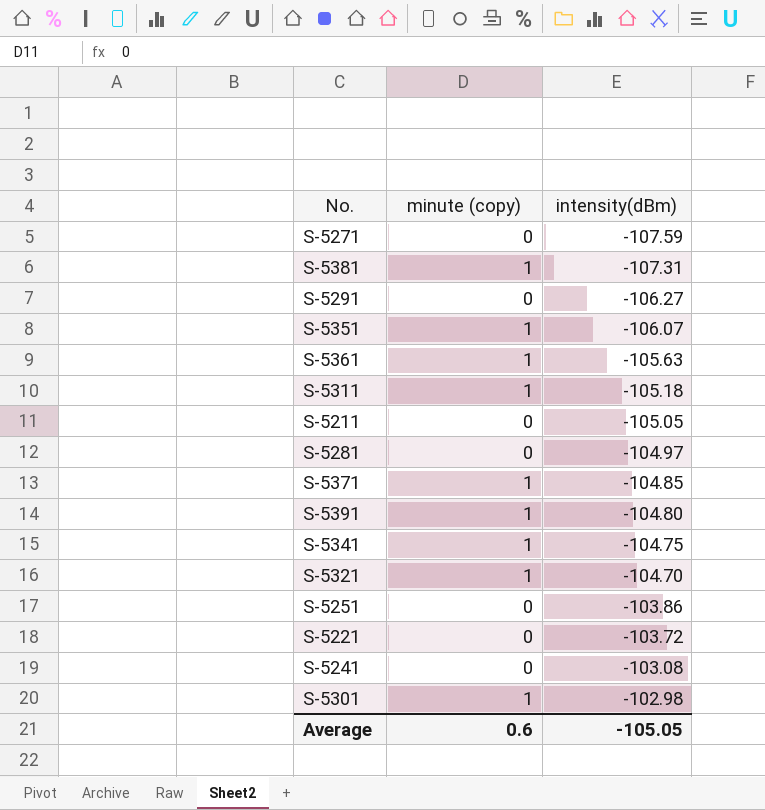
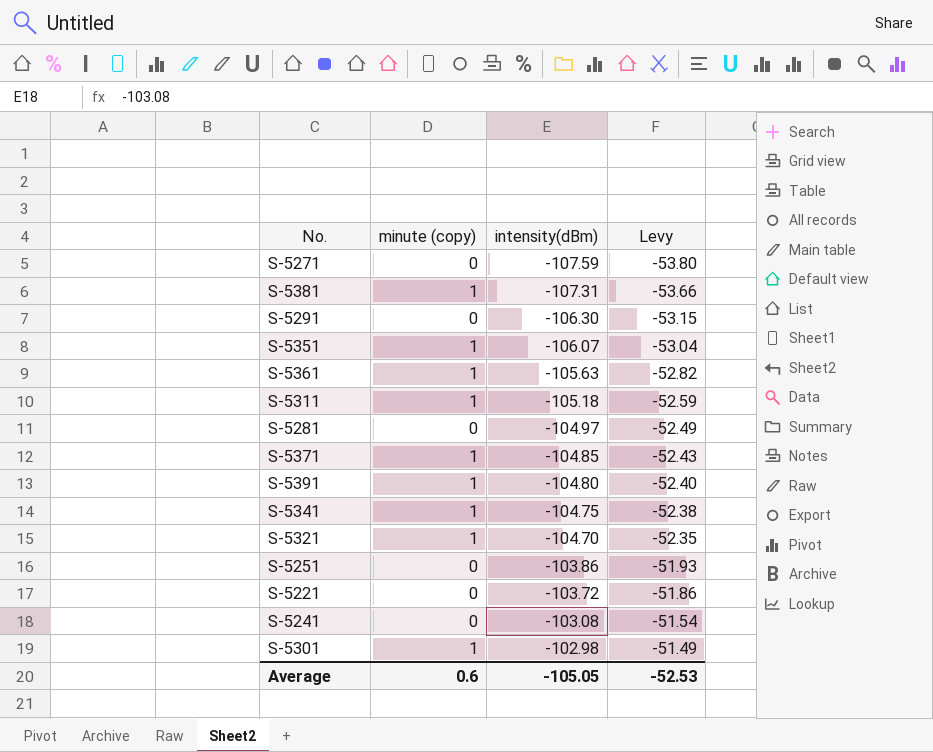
column Levy | formula: none -> [intensity(dBm)] * 0.5
row S-5211: 0 | -105.05 -> none
S-5291 | intensity(dBm): -106.27 -> -106.30

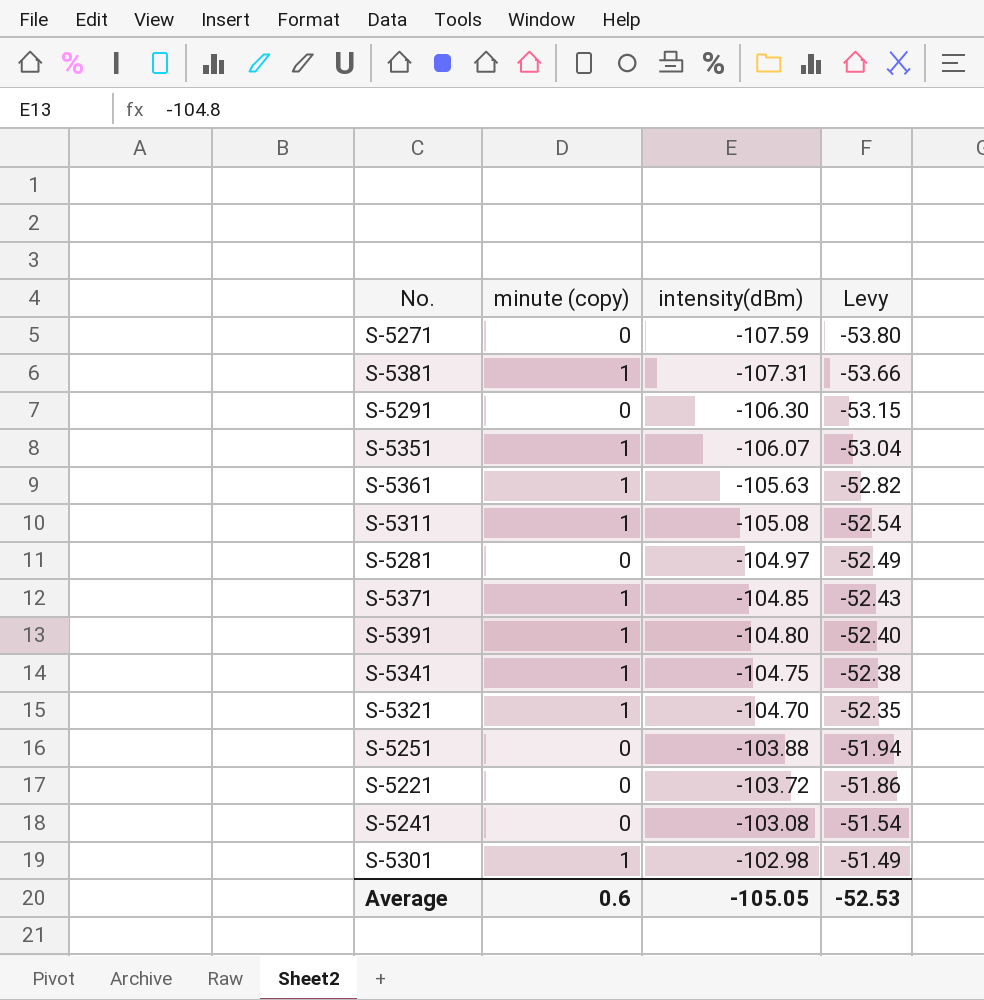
S-5311 | intensity(dBm): -105.18 -> -105.08
S-5311 | Levy: -52.59 -> -52.54
S-5251 | intensity(dBm): -103.86 -> -103.88
S-5251 | Levy: -51.93 -> -51.94

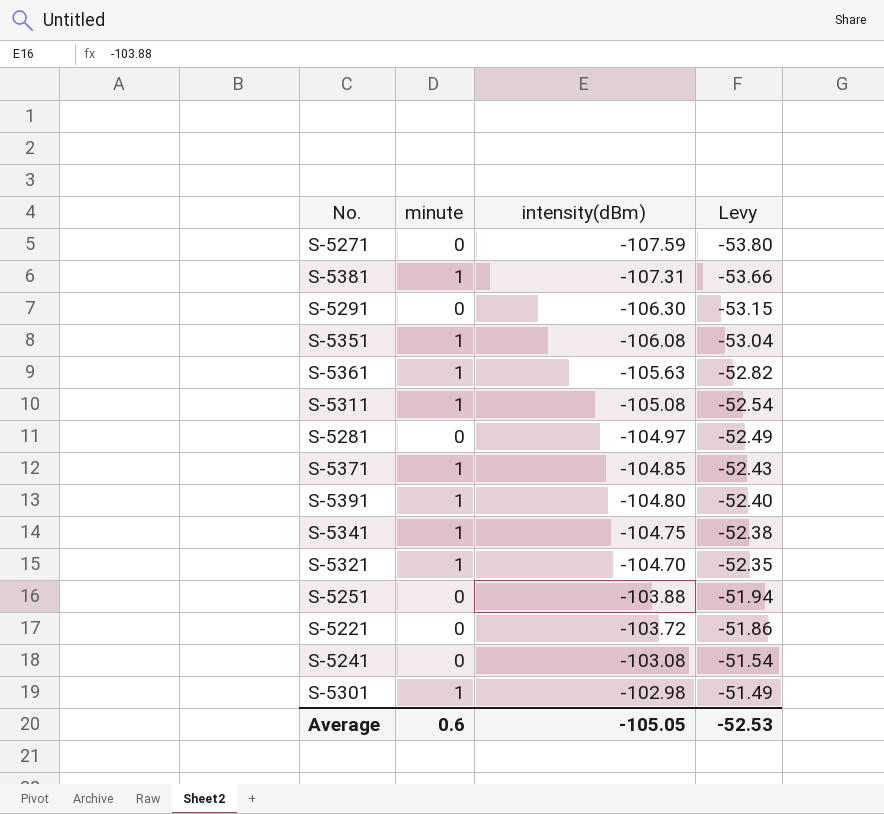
column name: minute (copy) -> minute
S-5351 | intensity(dBm): -106.07 -> -106.08

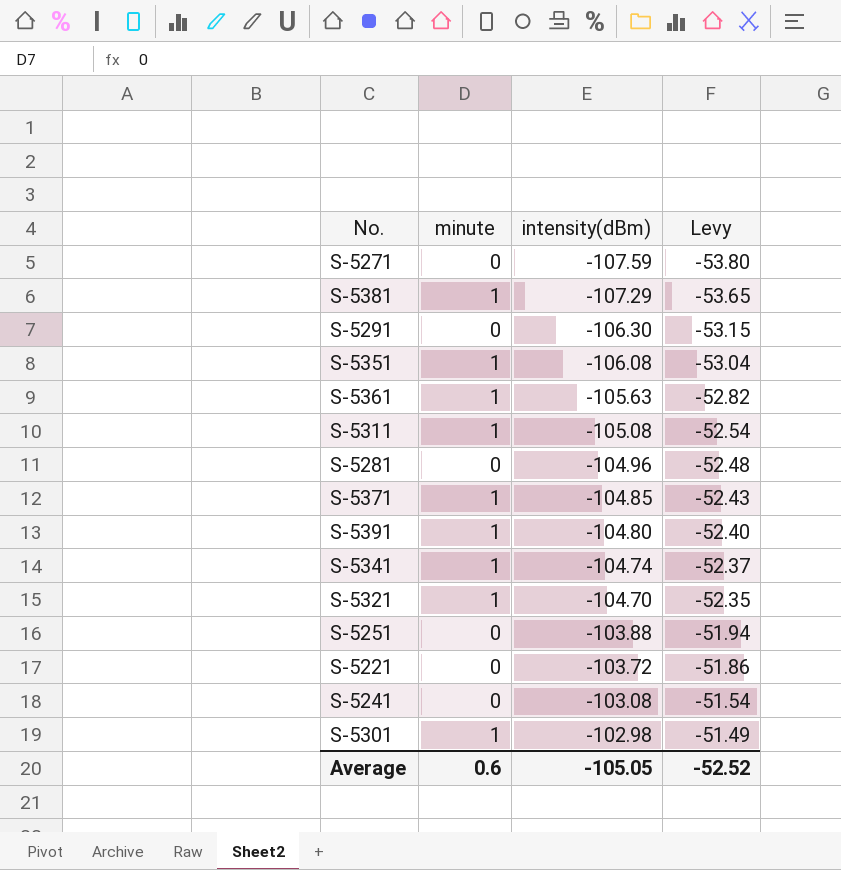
S-5381 | intensity(dBm): -107.31 -> -107.29
S-5381 | Levy: -53.66 -> -53.65
S-5281 | intensity(dBm): -104.97 -> -104.96
S-5281 | Levy: -52.49 -> -52.48
S-5341 | intensity(dBm): -104.75 -> -104.74
S-5341 | Levy: -52.38 -> -52.37
Average | Levy: -52.53 -> -52.52

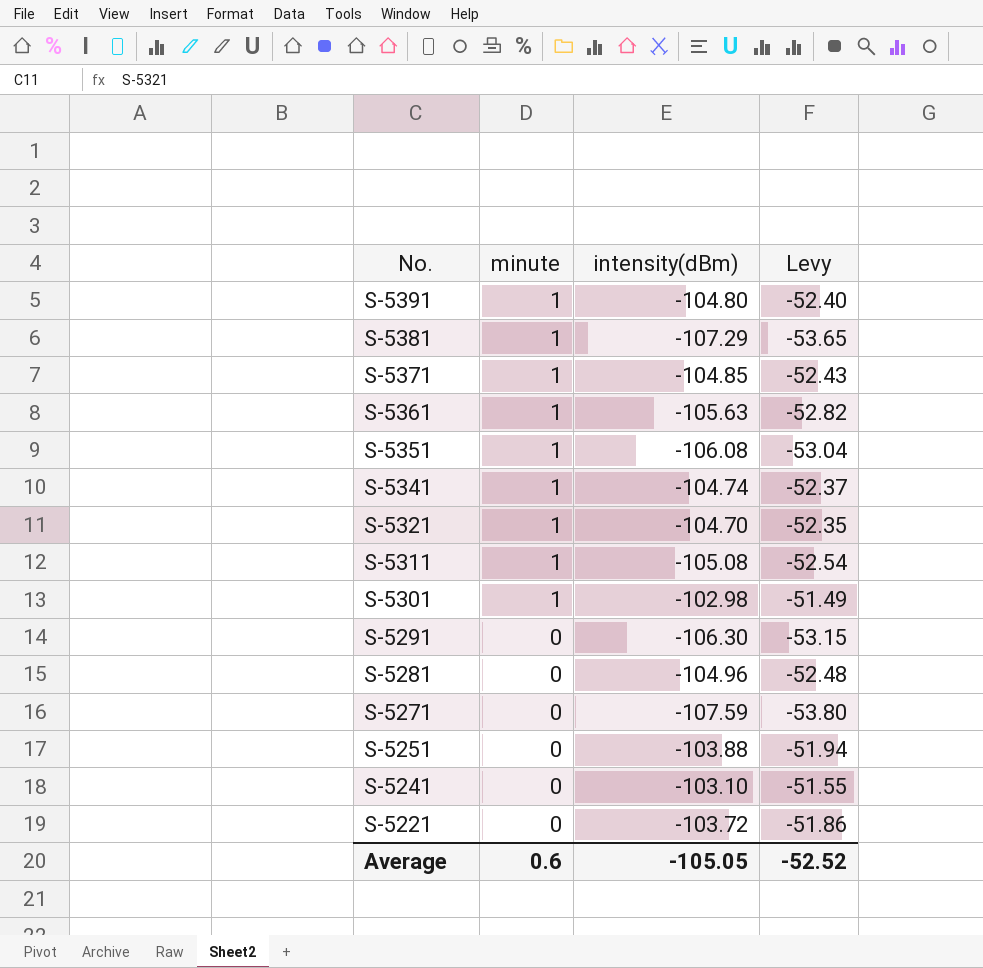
row order: intensity(dBm) ascending -> No. descending
S-5241 | intensity(dBm): -103.08 -> -103.10
S-5241 | Levy: -51.54 -> -51.55

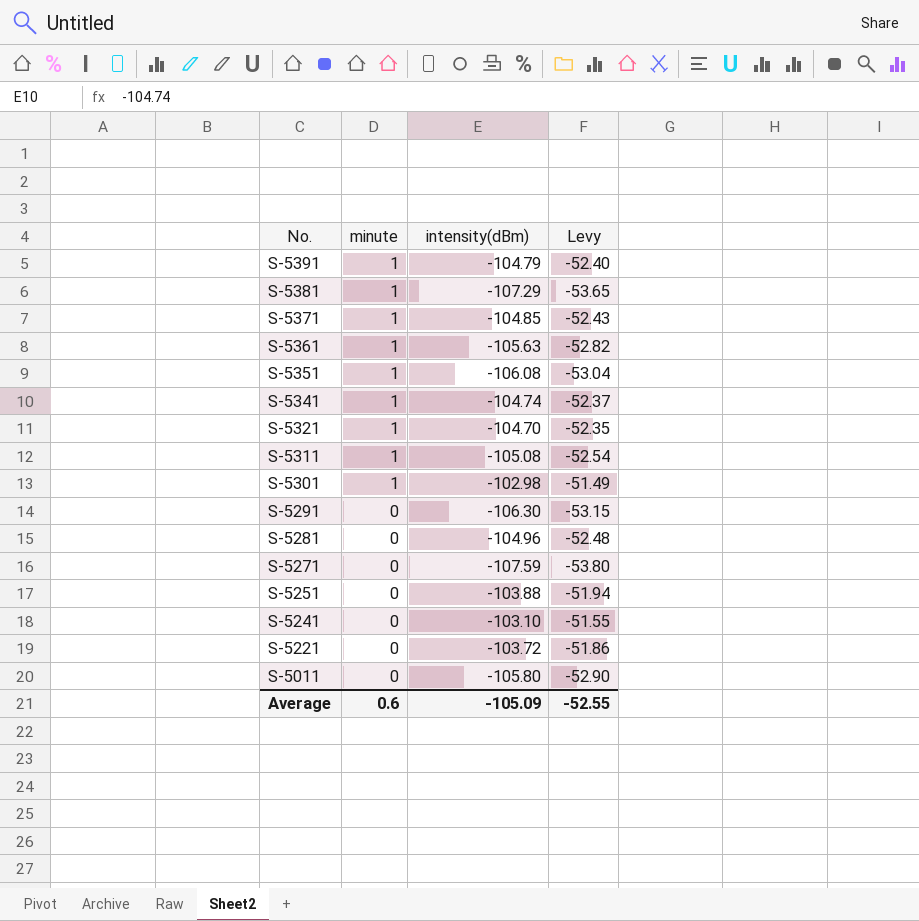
S-5391 | intensity(dBm): -104.80 -> -104.79
row S-5011: none -> 0 | -105.80 | -52.90
Average | intensity(dBm): -105.05 -> -105.09
Average | Levy: -52.52 -> -52.55

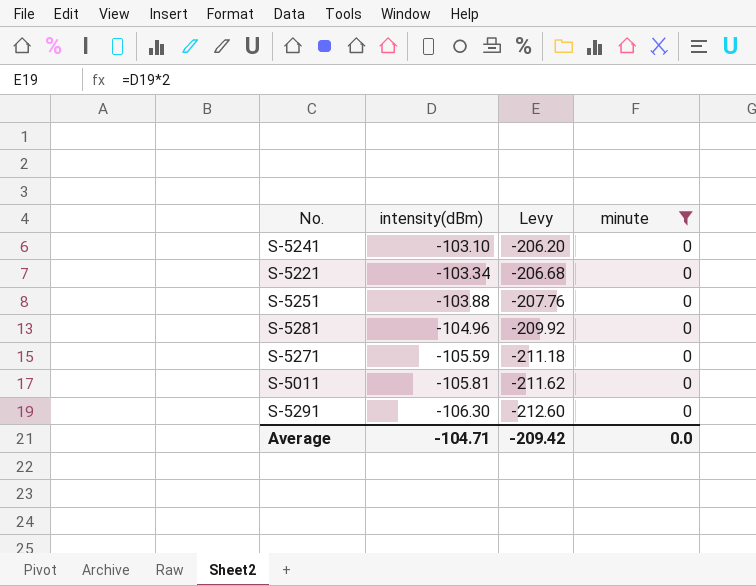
filter: none -> minute = 0
row order: No. descending -> intensity(dBm) descending
column Levy | formula: [intensity(dBm)] * 0.5 -> [intensity(dBm)] * 2
column minute | position: 2 -> 4
S-5221 | intensity(dBm): -103.72 -> -103.34
S-5271 | intensity(dBm): -107.59 -> -105.59
S-5011 | intensity(dBm): -105.80 -> -105.81
Average | intensity(dBm): -105.09 -> -104.71
Average | Levy: -52.55 -> -209.42
Average | minute: 0.6 -> 0.0

